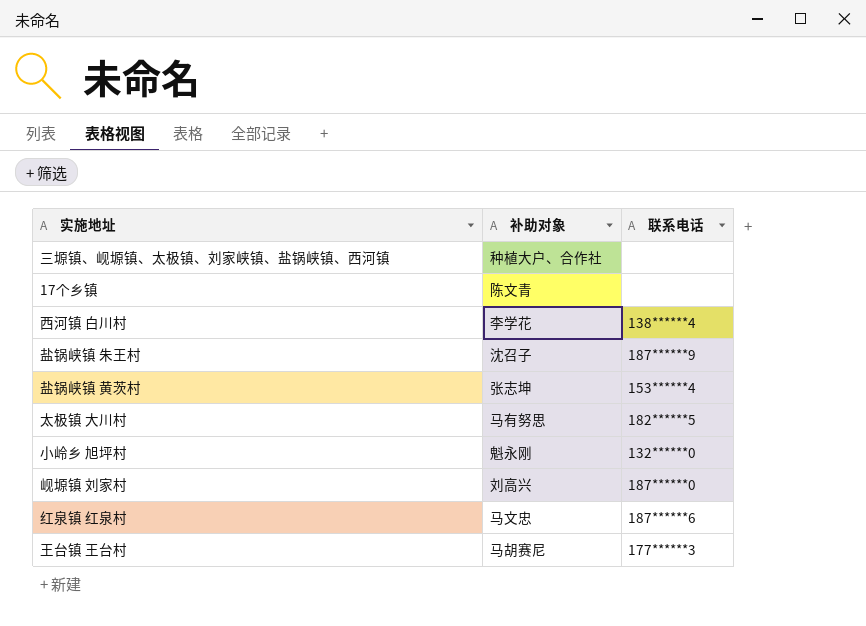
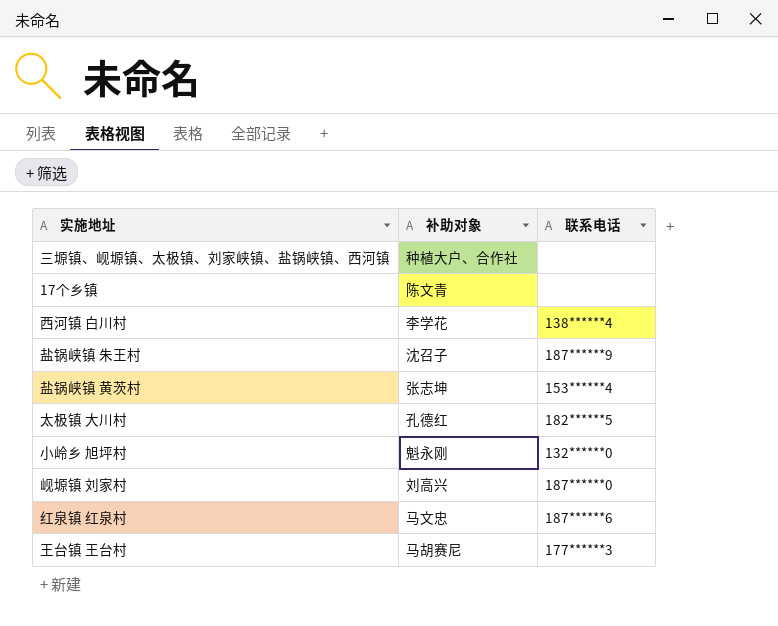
太极镇 大川村 | 补助对象: 马有努思 -> 孔德红

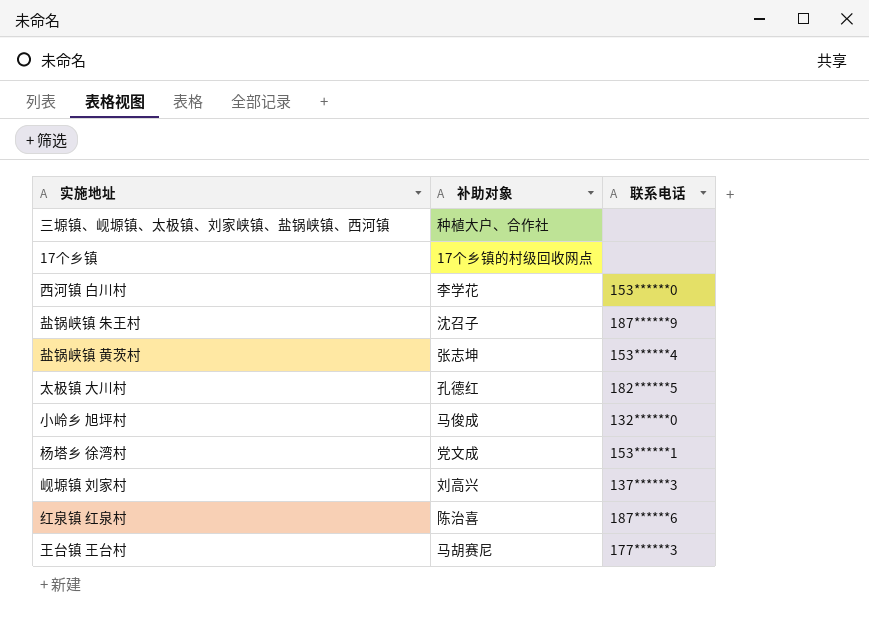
17个乡镇 | 补助对象: 陈文青 -> 17个乡镇的村级回收网点
西河镇 白川村 | 联系电话: 138******4 -> 153******0
小岭乡 旭坪村 | 补助对象: 魁永刚 -> 马俊成
row 杨塔乡 徐湾村: none -> 党文成 | 153******1
岘塬镇 刘家村 | 联系电话: 187******0 -> 137******3
红泉镇 红泉村 | 补助对象: 马文忠 -> 陈治喜

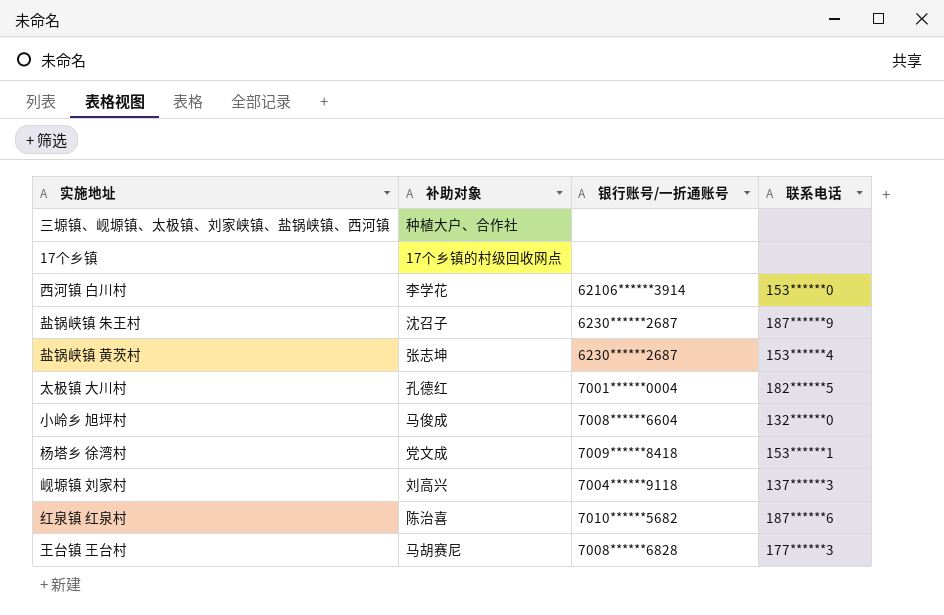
column 银行账号/一折通账号 | position: none -> 3

